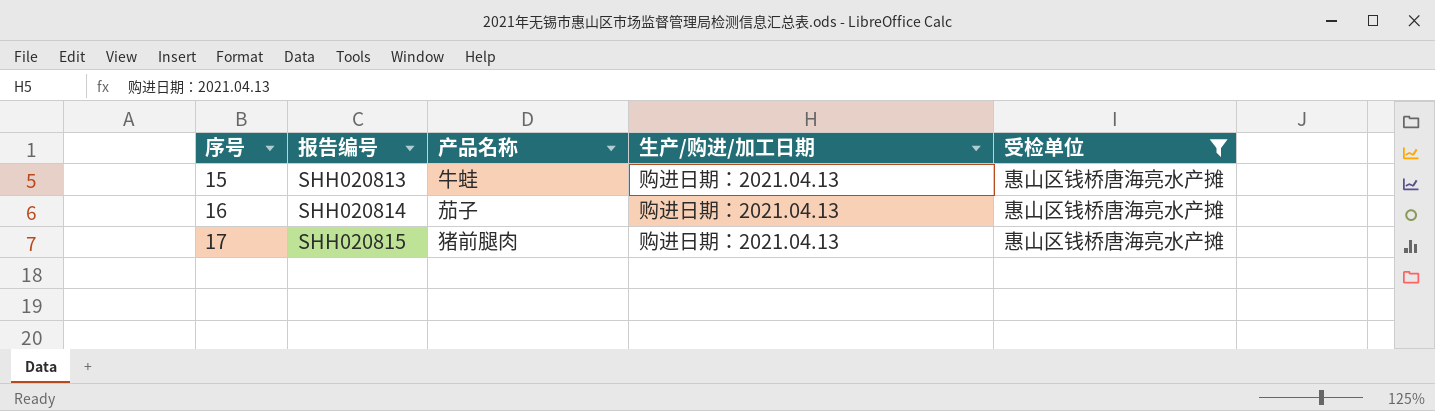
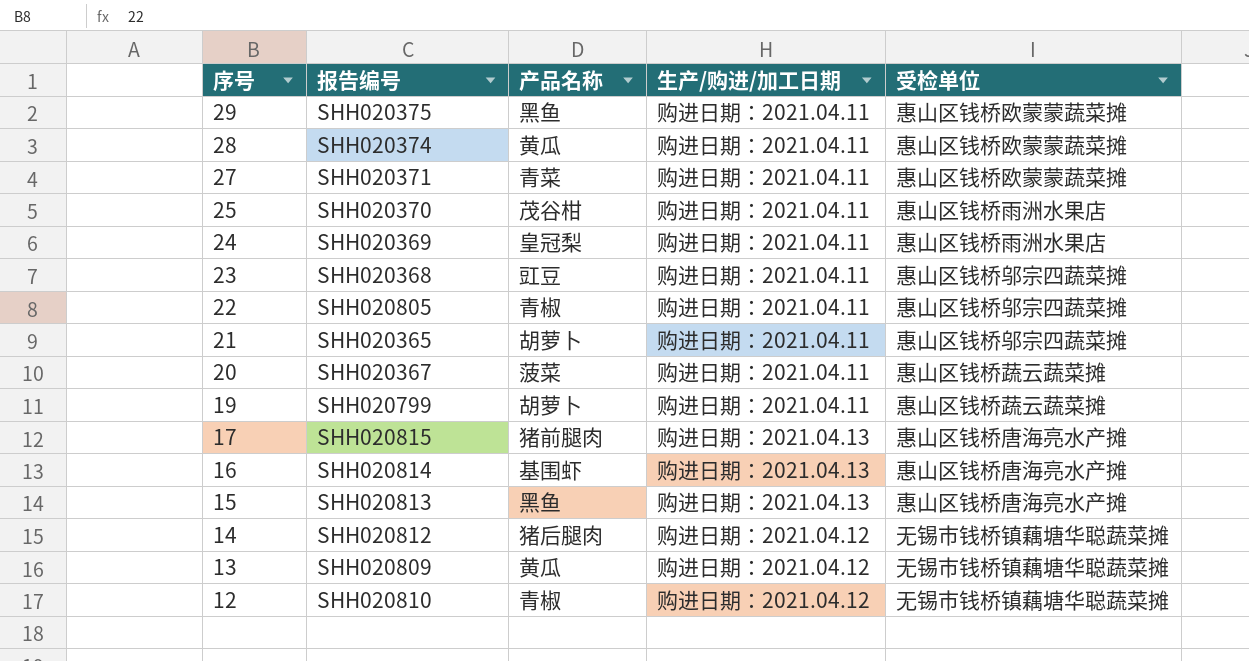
filter: 受检单位 = 惠山区钱桥唐海亮水产摊 -> none
row order: 序号 ascending -> 序号 descending
16 | 产品名称: 茄子 -> 基围虾
15 | 产品名称: 牛蛙 -> 黑鱼

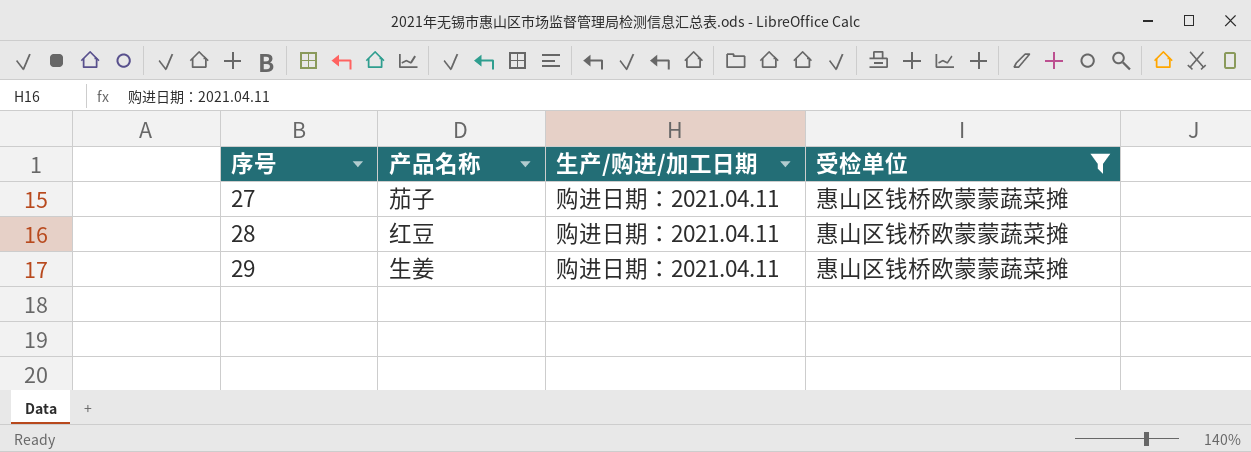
filter: none -> 受检单位 = 惠山区钱桥欧蒙蒙蔬菜摊
row order: 序号 descending -> 序号 ascending
column 报告编号 | position: 2 -> none
27 | 产品名称: 青菜 -> 茄子
28 | 产品名称: 黄瓜 -> 红豆
29 | 产品名称: 黑鱼 -> 生姜

